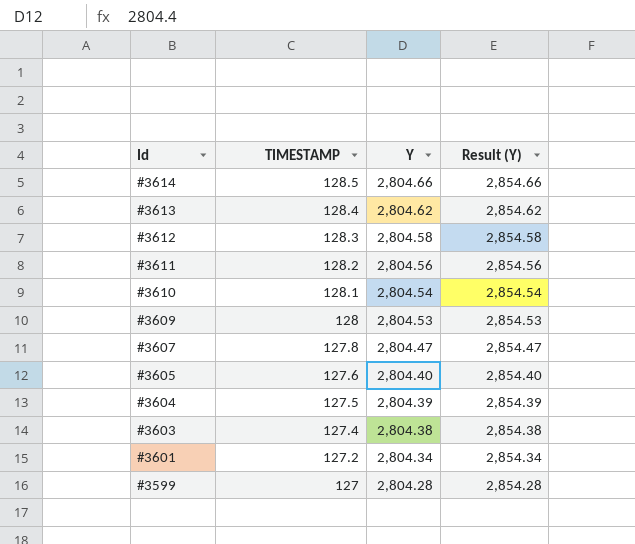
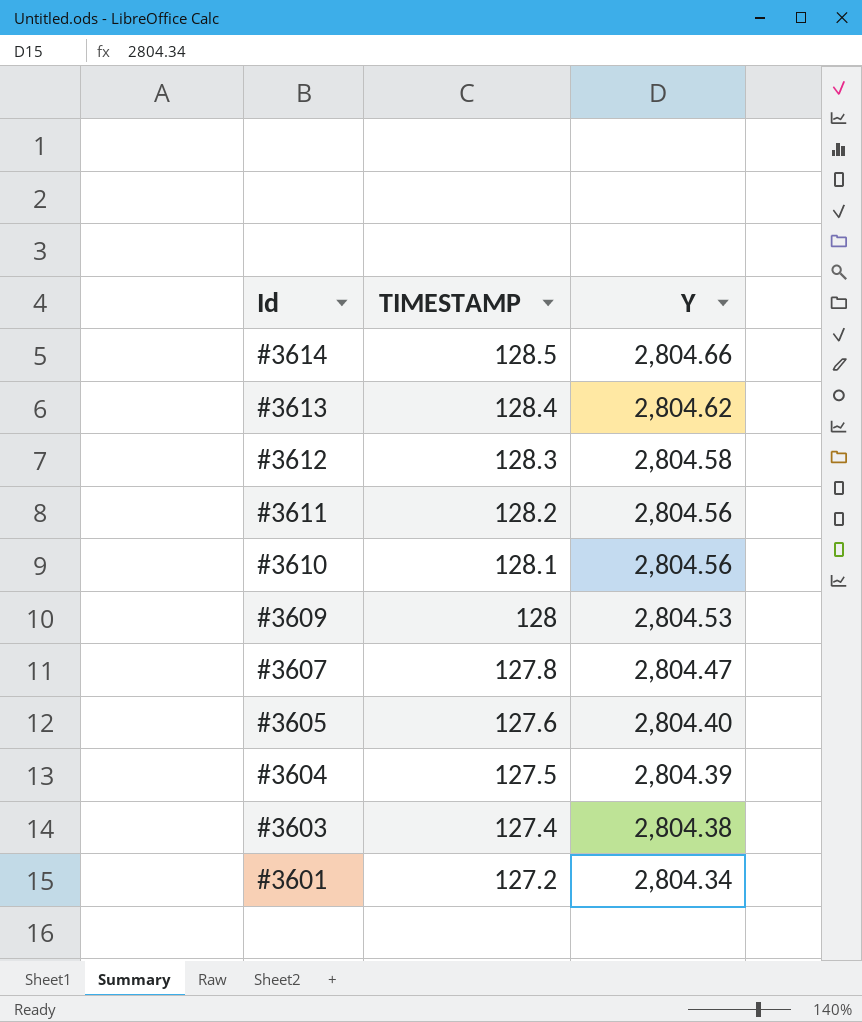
column Result (Y) | formula: [Y] + 50 -> none
row #3599: 127 | 2,804.28 | 2,854.28 -> none
#3610 | Y: 2,804.54 -> 2,804.56

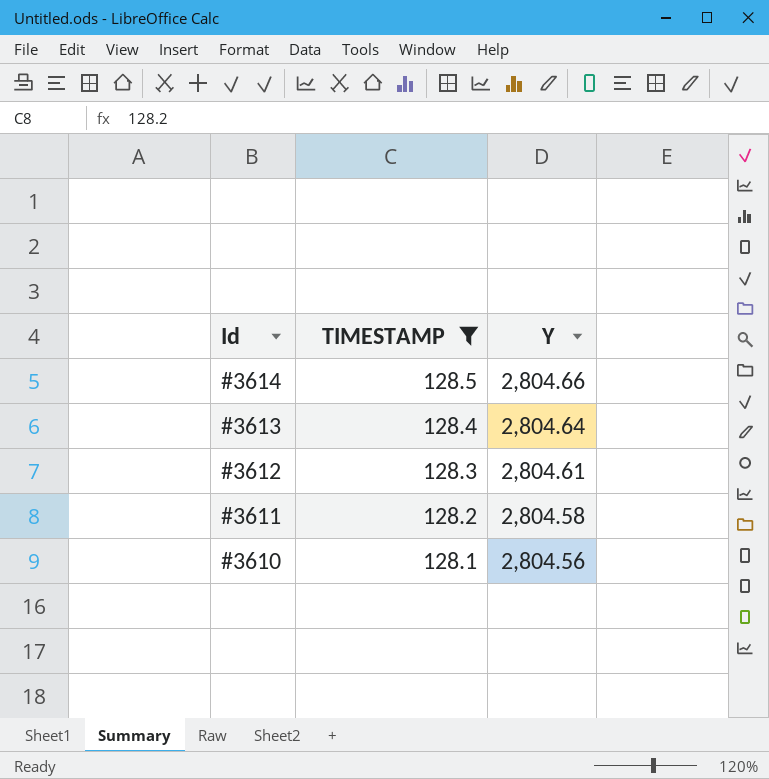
filter: none -> TIMESTAMP >= 128.1
#3613 | Y: 2,804.62 -> 2,804.64
#3612 | Y: 2,804.58 -> 2,804.61
#3611 | Y: 2,804.56 -> 2,804.58

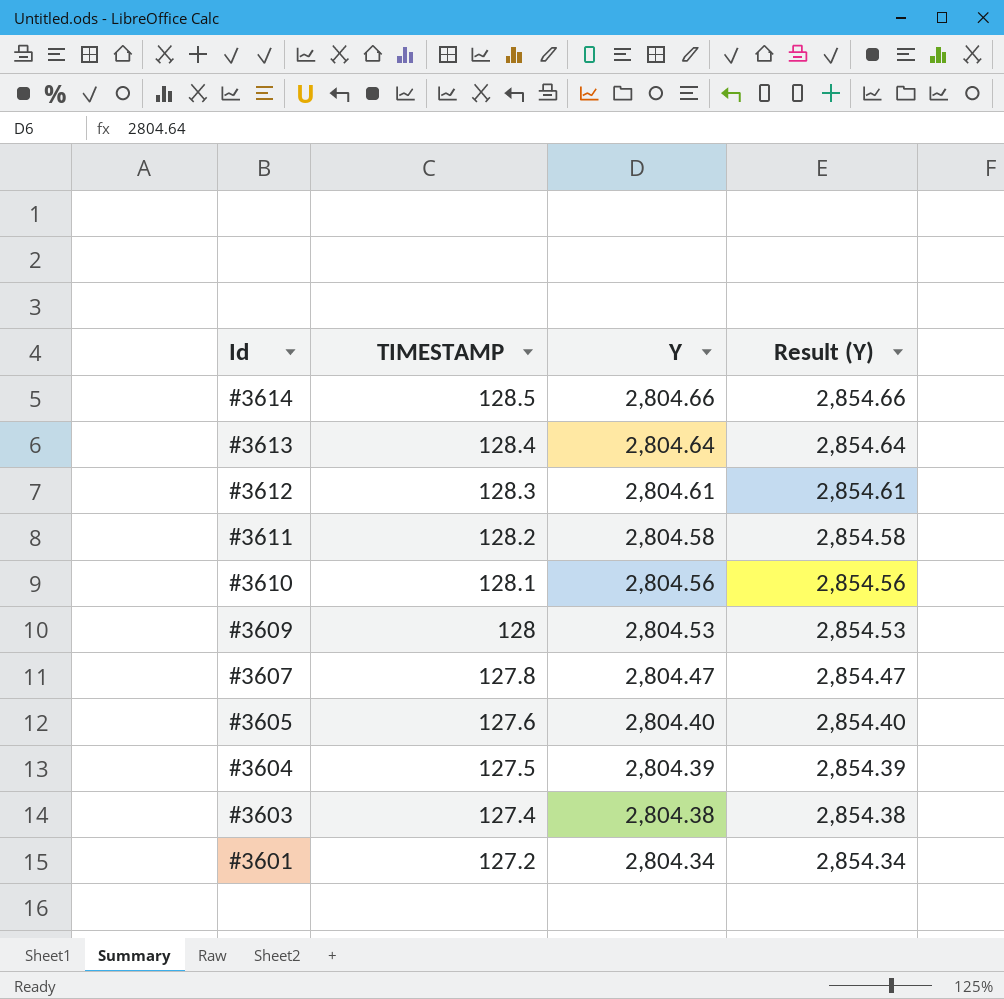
filter: TIMESTAMP >= 128.1 -> none
column Result (Y) | formula: none -> [Y] + 50

